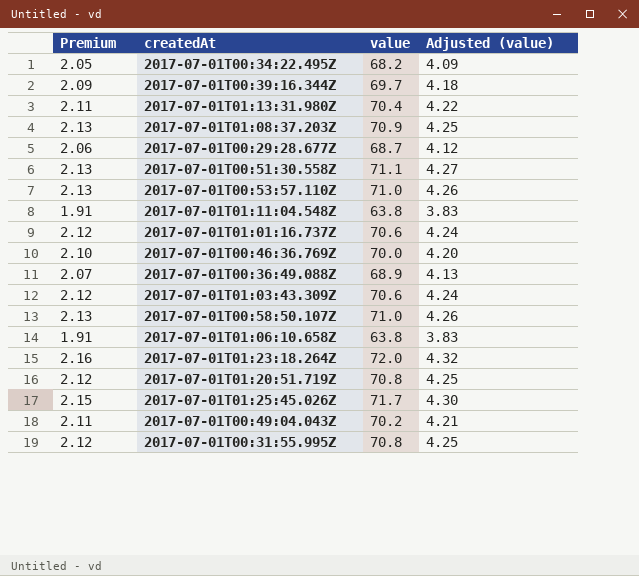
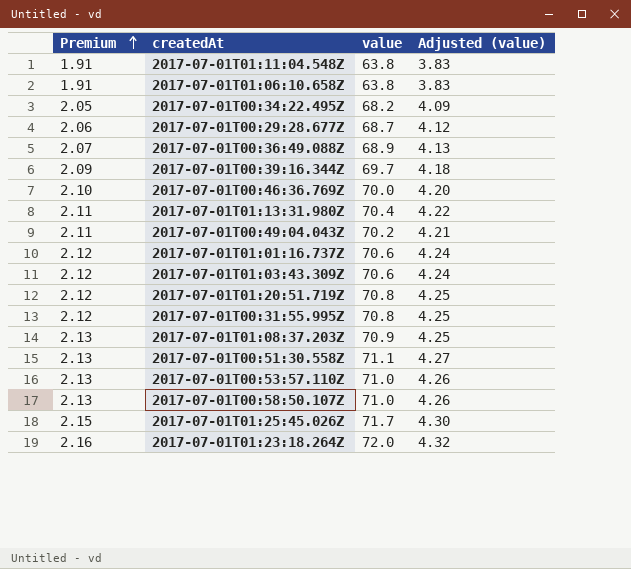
row order: none -> Premium ascending

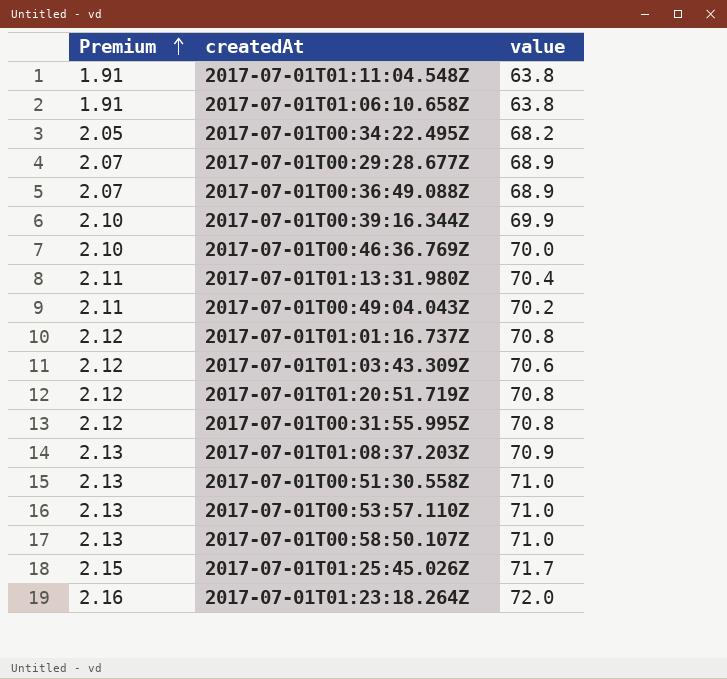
column Adjusted (value) | formula: [value] * 0.06 -> none
2017-07-01T00:29:28.677Z | Premium: 2.06 -> 2.07
2017-07-01T00:29:28.677Z | value: 68.7 -> 68.9
2017-07-01T00:39:16.344Z | Premium: 2.09 -> 2.10
2017-07-01T00:39:16.344Z | value: 69.7 -> 69.9
2017-07-01T01:01:16.737Z | value: 70.6 -> 70.8
2017-07-01T00:51:30.558Z | value: 71.1 -> 71.0

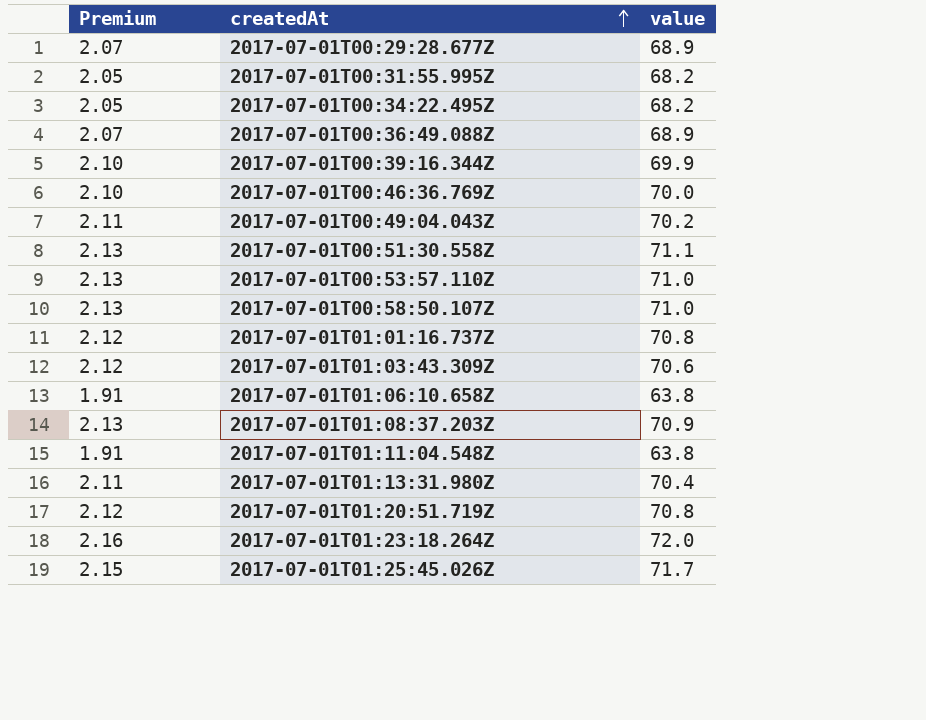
row order: Premium ascending -> createdAt ascending
2017-07-01T00:31:55.995Z | Premium: 2.12 -> 2.05
2017-07-01T00:31:55.995Z | value: 70.8 -> 68.2
2017-07-01T00:51:30.558Z | value: 71.0 -> 71.1

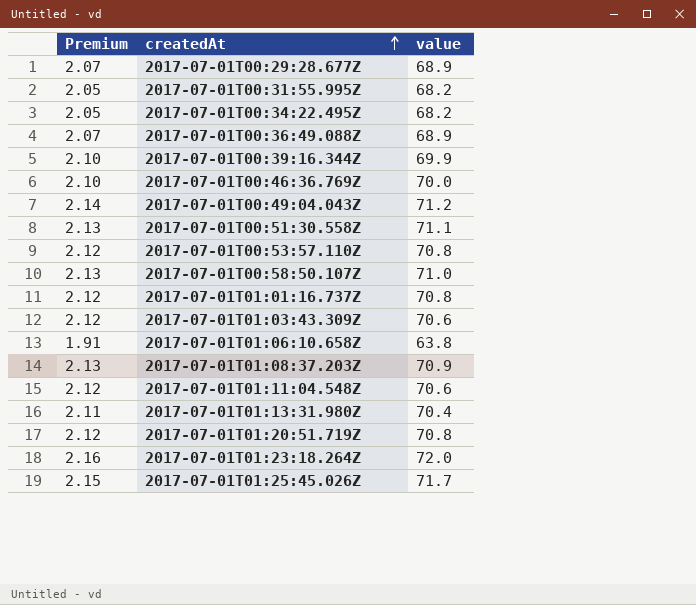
2017-07-01T00:49:04.043Z | Premium: 2.11 -> 2.14
2017-07-01T00:49:04.043Z | value: 70.2 -> 71.2
2017-07-01T00:53:57.110Z | Premium: 2.13 -> 2.12
2017-07-01T00:53:57.110Z | value: 71.0 -> 70.8
2017-07-01T01:11:04.548Z | Premium: 1.91 -> 2.12
2017-07-01T01:11:04.548Z | value: 63.8 -> 70.6

